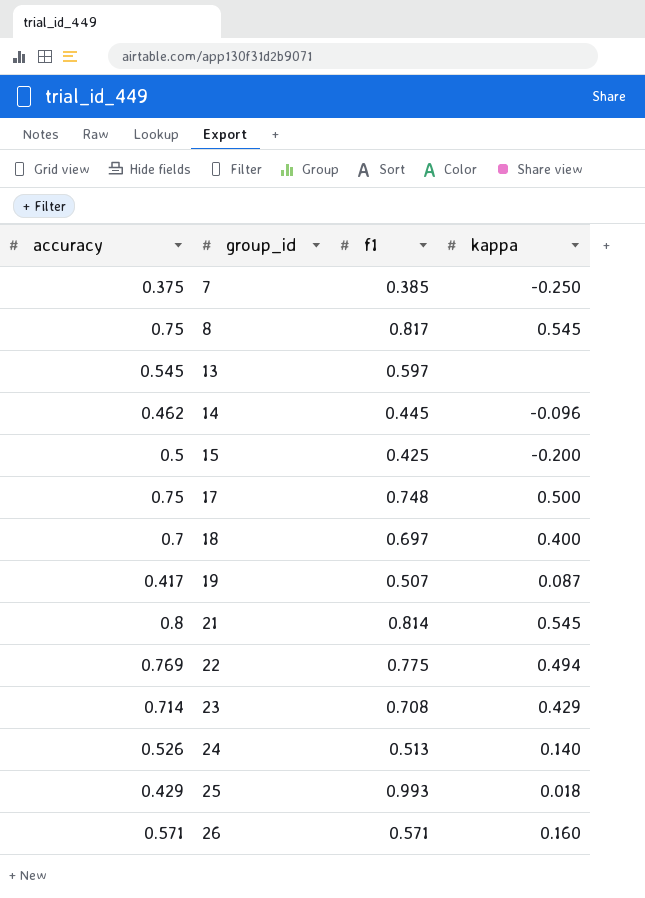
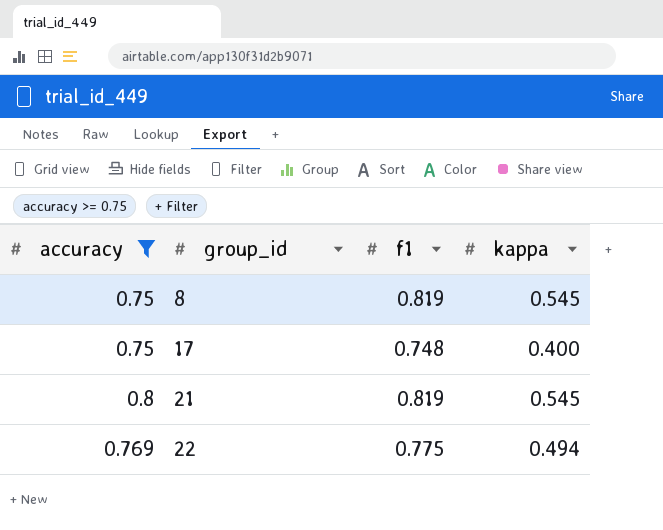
filter: none -> accuracy >= 0.75
8 | f1: 0.817 -> 0.819
17 | kappa: 0.500 -> 0.400
21 | f1: 0.814 -> 0.819

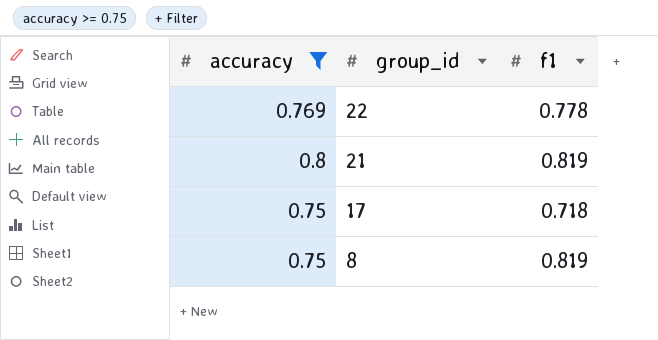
row order: group_id ascending -> group_id descending
column kappa | position: 4 -> none
22 | f1: 0.775 -> 0.778
17 | f1: 0.748 -> 0.718

